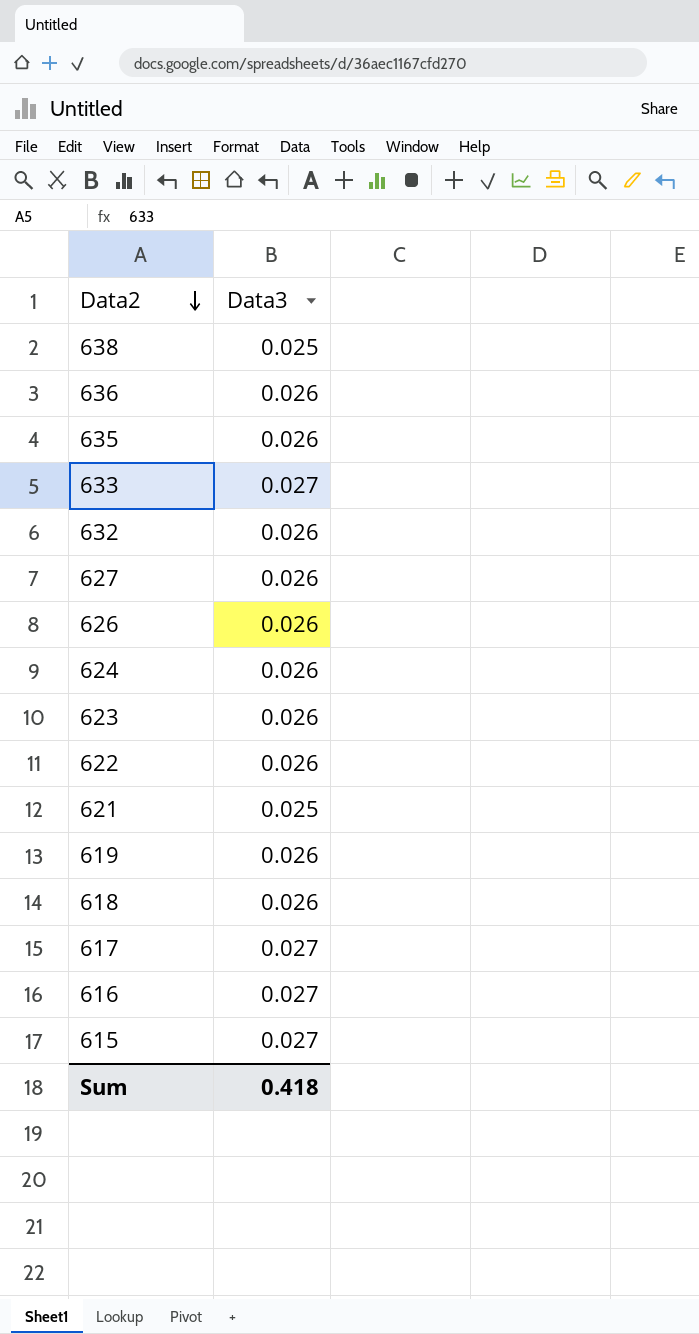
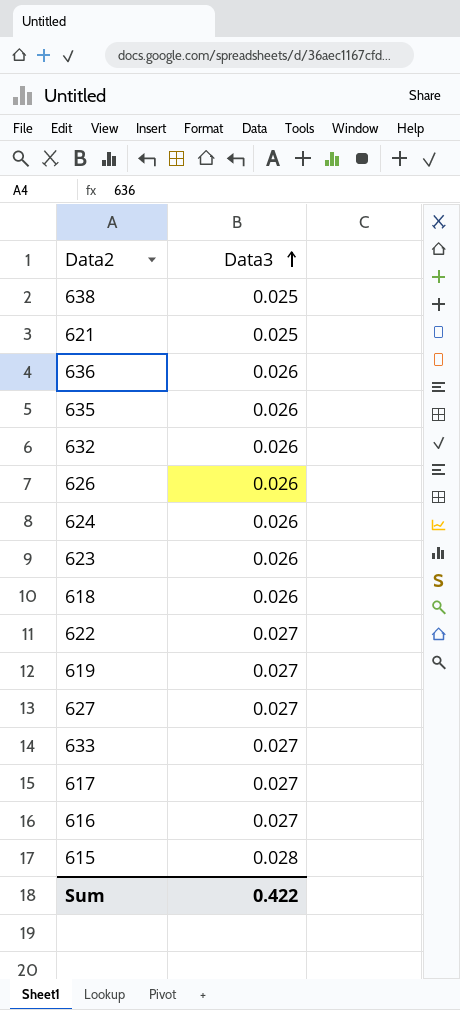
row order: Data2 descending -> Data3 ascending
622 | Data3: 0.026 -> 0.027
619 | Data3: 0.026 -> 0.027
627 | Data3: 0.026 -> 0.027
615 | Data3: 0.027 -> 0.028
Sum | Data3: 0.418 -> 0.422

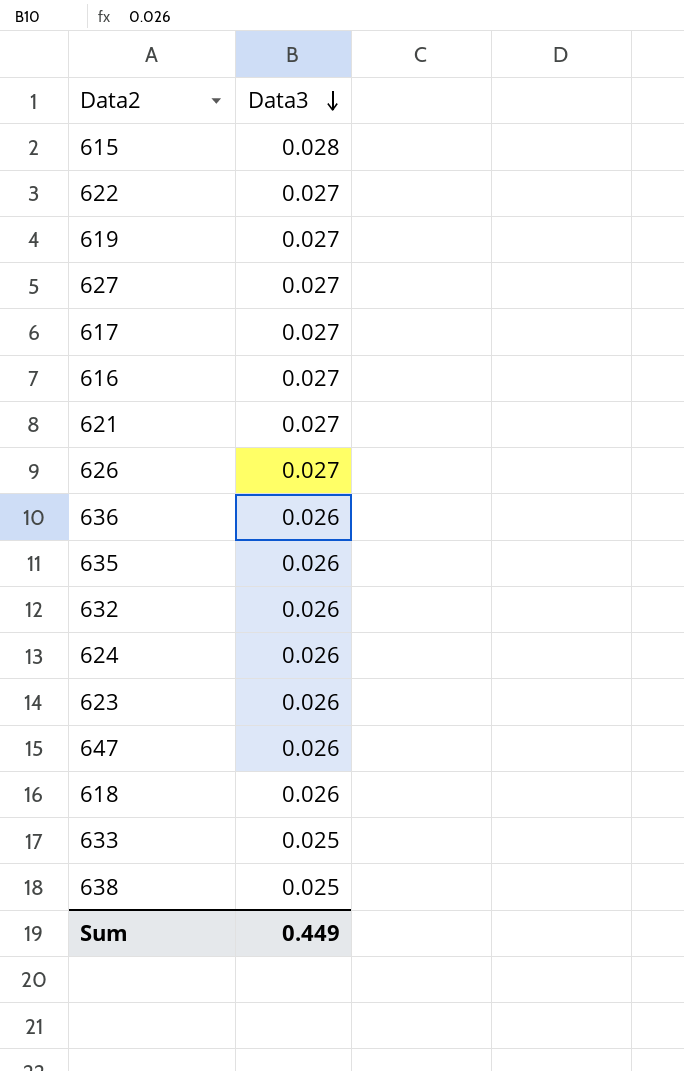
row order: Data3 ascending -> Data3 descending
621 | Data3: 0.025 -> 0.027
626 | Data3: 0.026 -> 0.027
row 647: none -> 0.026
633 | Data3: 0.027 -> 0.025
Sum | Data3: 0.422 -> 0.449

